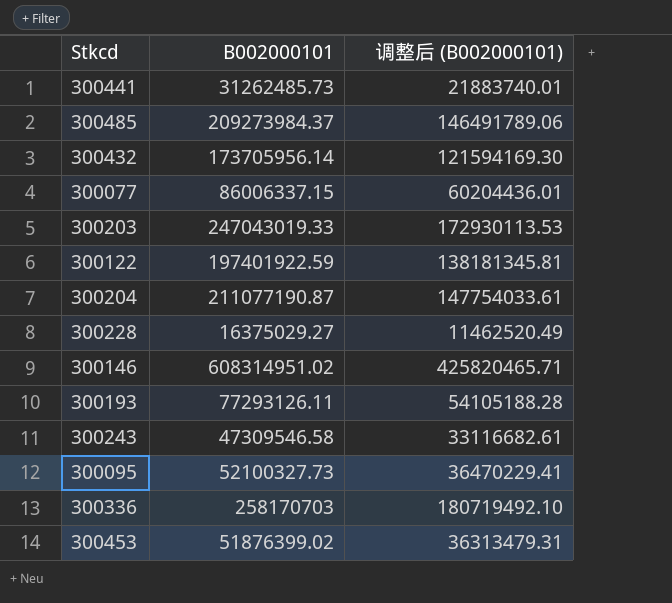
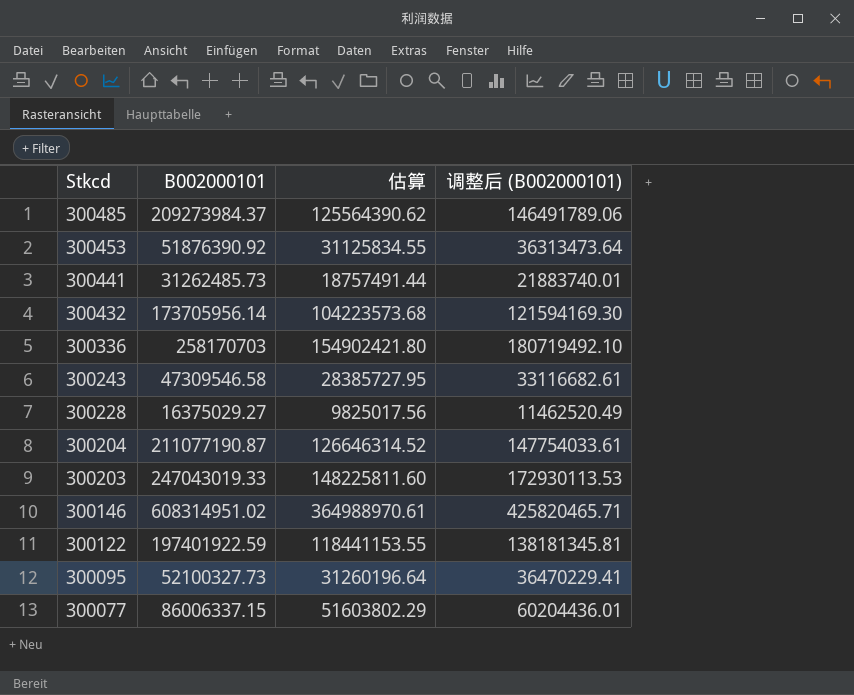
row order: none -> Stkcd descending
column 估算 | formula: none -> [B002000101] * 0.6
row 300193: 77293126.11 | 54105188.28 -> none
300453 | B002000101: 51876399.02 -> 51876390.92
300453 | 调整后 (B002000101): 36313479.31 -> 36313473.64

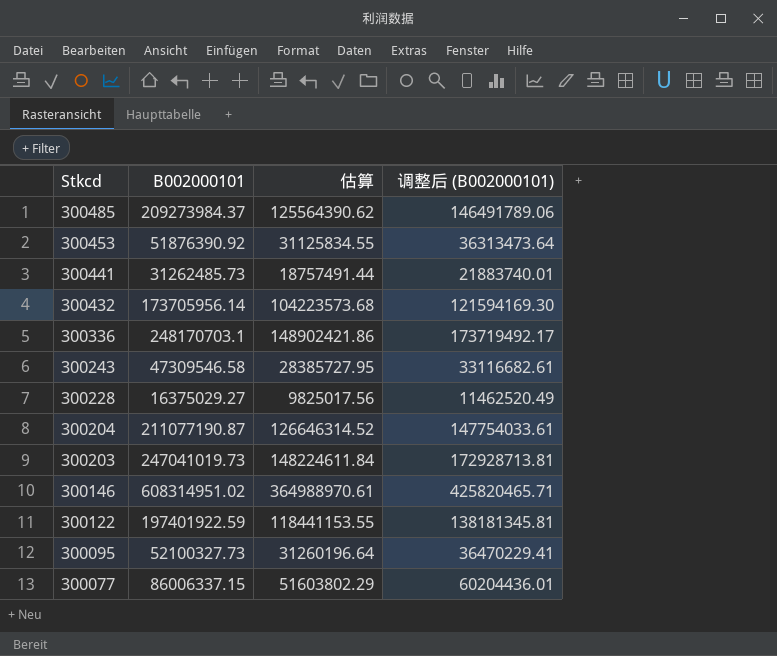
300336 | B002000101: 258170703 -> 248170703.1
300336 | 估算: 154902421.80 -> 148902421.86
300336 | 调整后 (B002000101): 180719492.10 -> 173719492.17
300203 | B002000101: 247043019.33 -> 247041019.73
300203 | 估算: 148225811.60 -> 148224611.84
300203 | 调整后 (B002000101): 172930113.53 -> 172928713.81

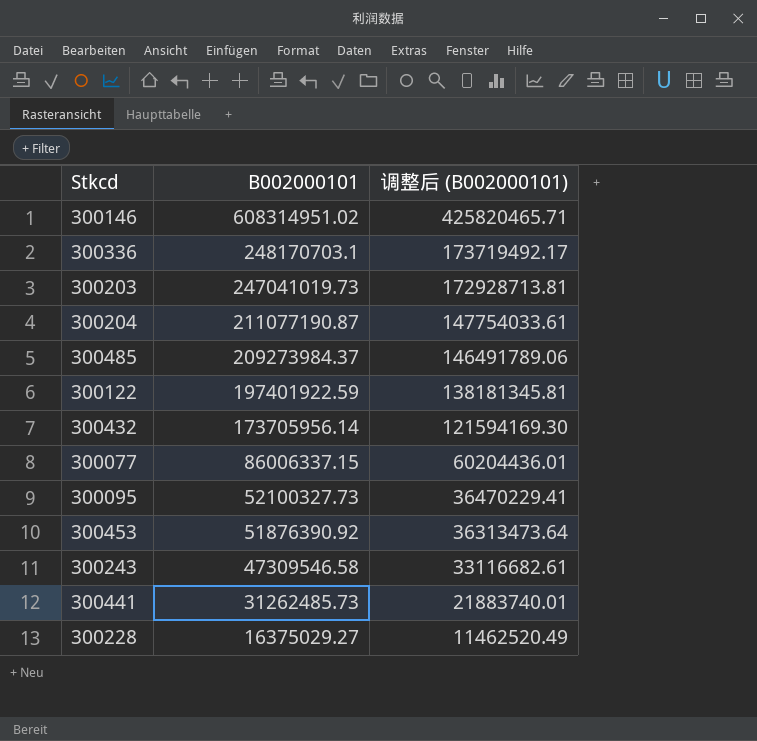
row order: Stkcd descending -> B002000101 descending
column 估算 | formula: [B002000101] * 0.6 -> none

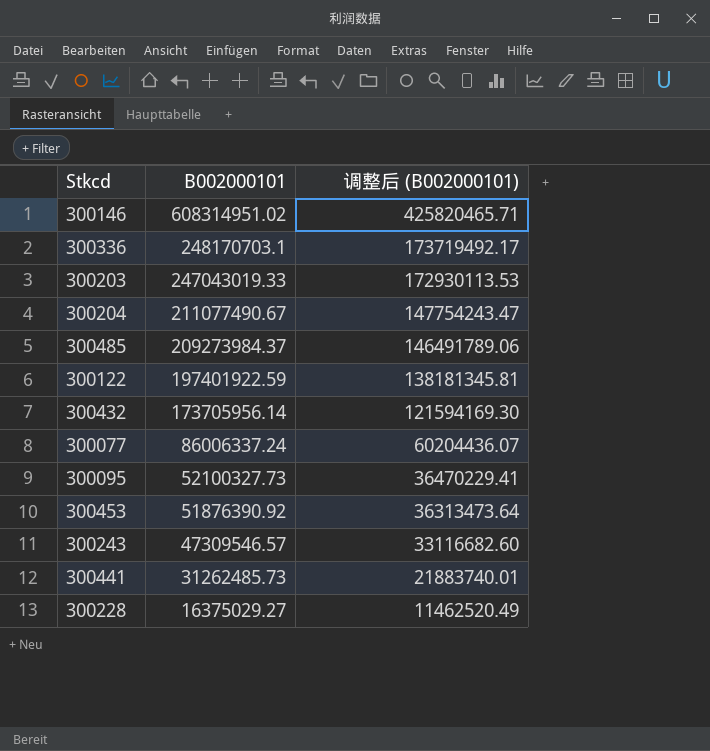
300203 | B002000101: 247041019.73 -> 247043019.33
300203 | 调整后 (B002000101): 172928713.81 -> 172930113.53
300204 | B002000101: 211077190.87 -> 211077490.67
300204 | 调整后 (B002000101): 147754033.61 -> 147754243.47
300077 | B002000101: 86006337.15 -> 86006337.24
300077 | 调整后 (B002000101): 60204436.01 -> 60204436.07
300243 | B002000101: 47309546.58 -> 47309546.57
300243 | 调整后 (B002000101): 33116682.61 -> 33116682.60

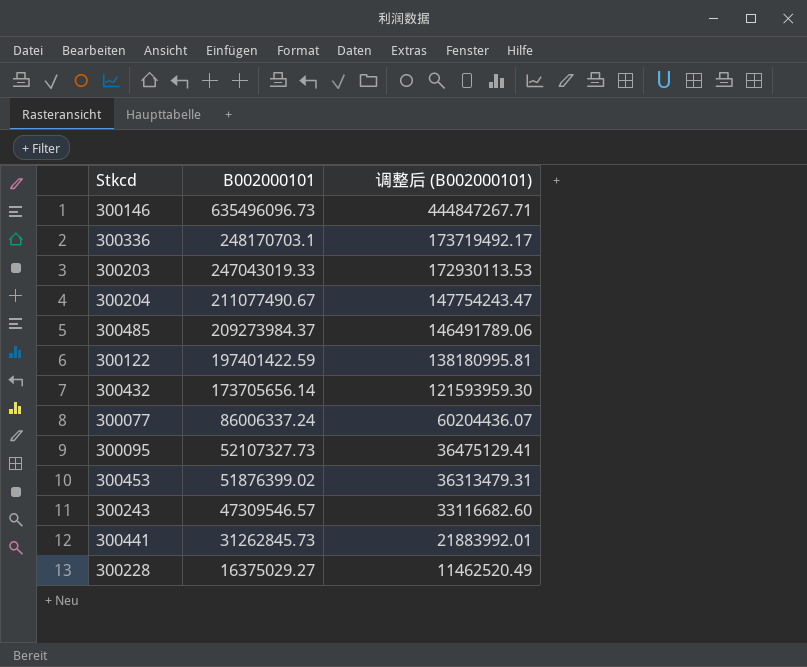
300146 | B002000101: 608314951.02 -> 635496096.73
300146 | 调整后 (B002000101): 425820465.71 -> 444847267.71
300122 | B002000101: 197401922.59 -> 197401422.59
300122 | 调整后 (B002000101): 138181345.81 -> 138180995.81
300432 | B002000101: 173705956.14 -> 173705656.14
300432 | 调整后 (B002000101): 121594169.30 -> 121593959.30
300095 | B002000101: 52100327.73 -> 52107327.73
300095 | 调整后 (B002000101): 36470229.41 -> 36475129.41
300453 | B002000101: 51876390.92 -> 51876399.02
300453 | 调整后 (B002000101): 36313473.64 -> 36313479.31
300441 | B002000101: 31262485.73 -> 31262845.73
300441 | 调整后 (B002000101): 21883740.01 -> 21883992.01

